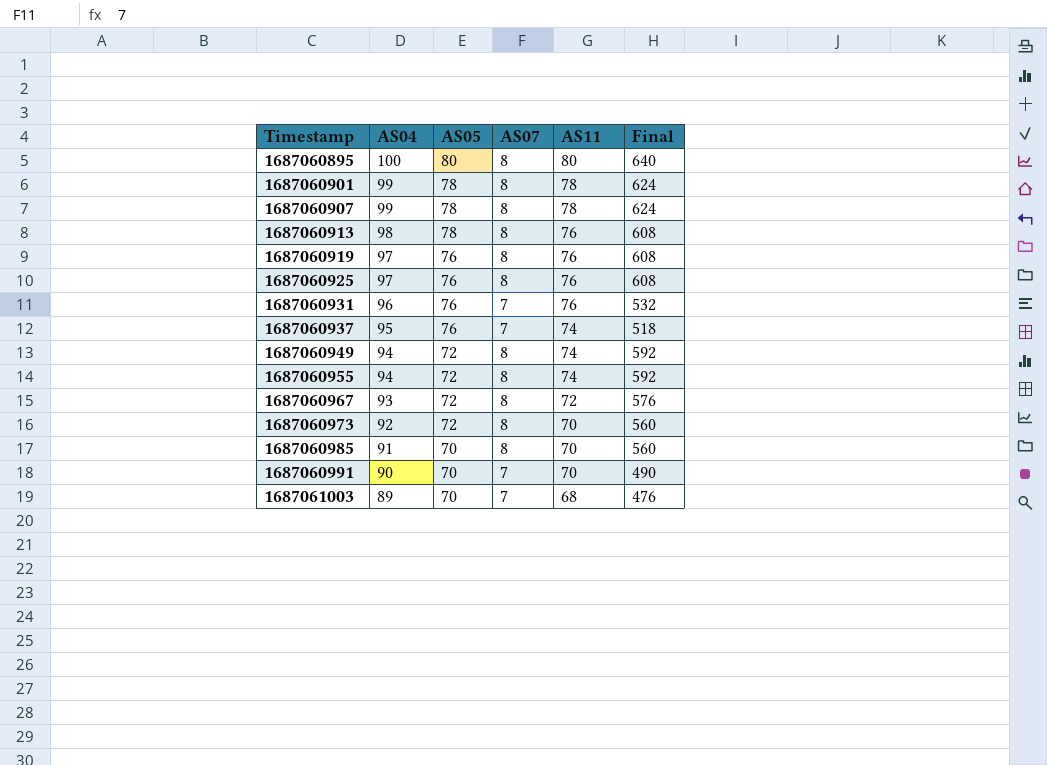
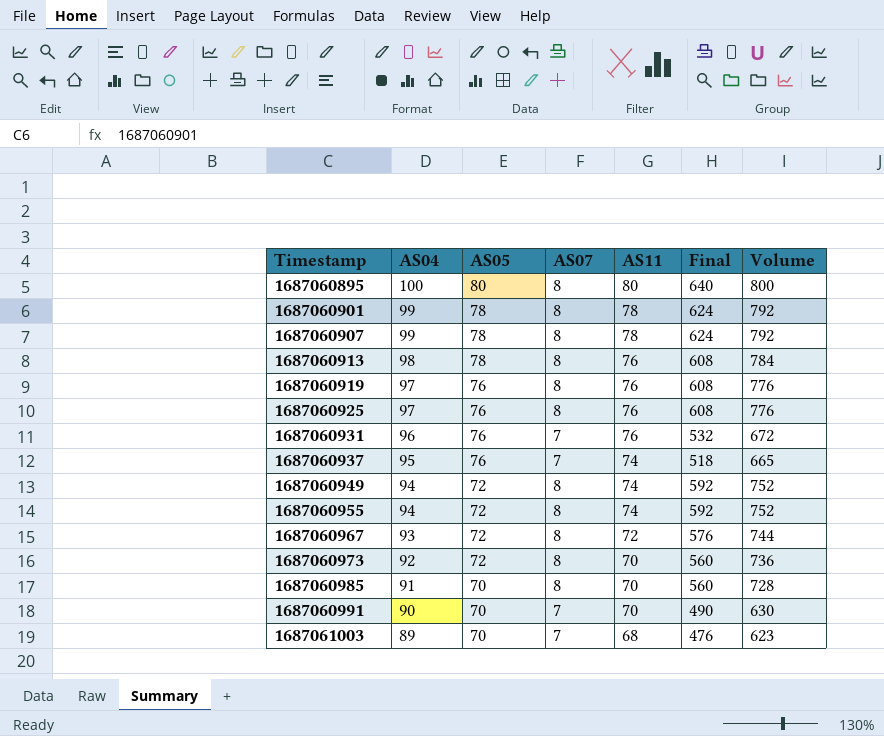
column Volume | formula: none -> [AS04] * [AS07]

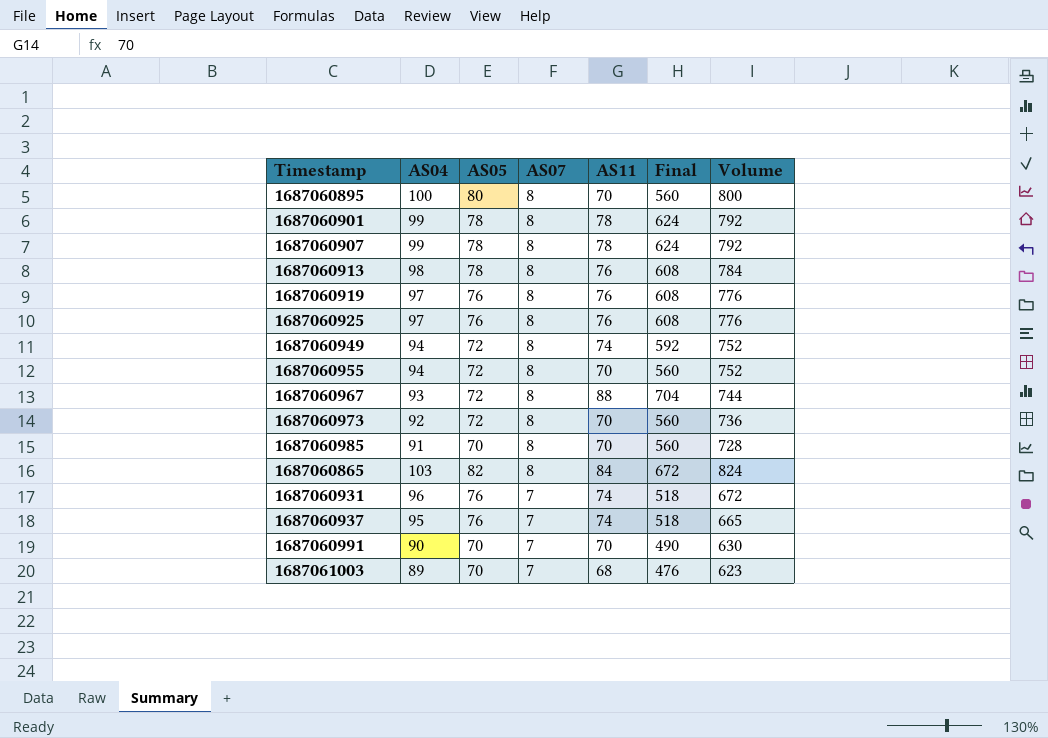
row order: Timestamp ascending -> AS07 descending
1687060895 | AS11: 80 -> 70
1687060895 | Final: 640 -> 560
1687060955 | AS11: 74 -> 70
1687060955 | Final: 592 -> 560
1687060967 | AS11: 72 -> 88
1687060967 | Final: 576 -> 704
row 1687060865: none -> 103 | 82 | 8 | 84 | 672 | 824
1687060931 | AS11: 76 -> 74
1687060931 | Final: 532 -> 518

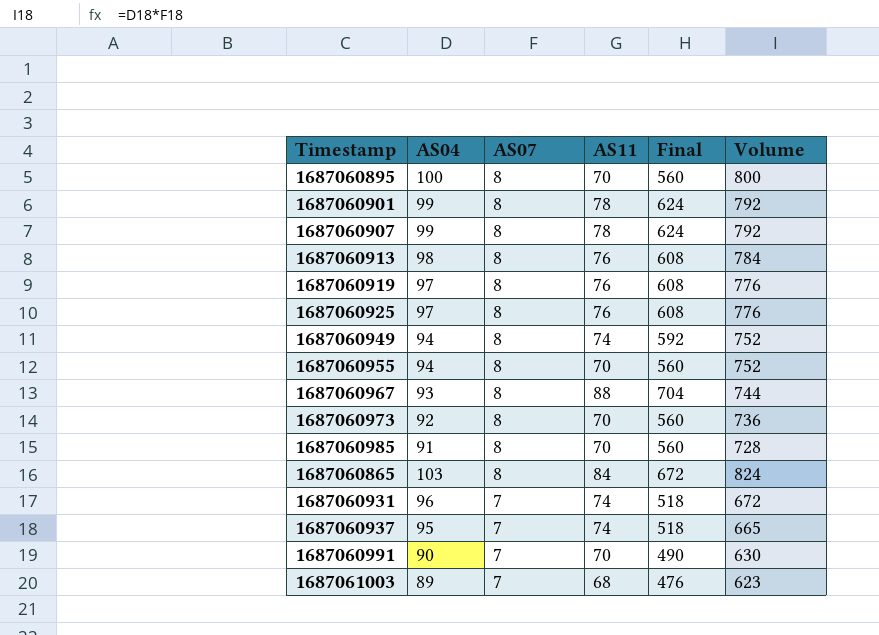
column AS05 | position: 3 -> none

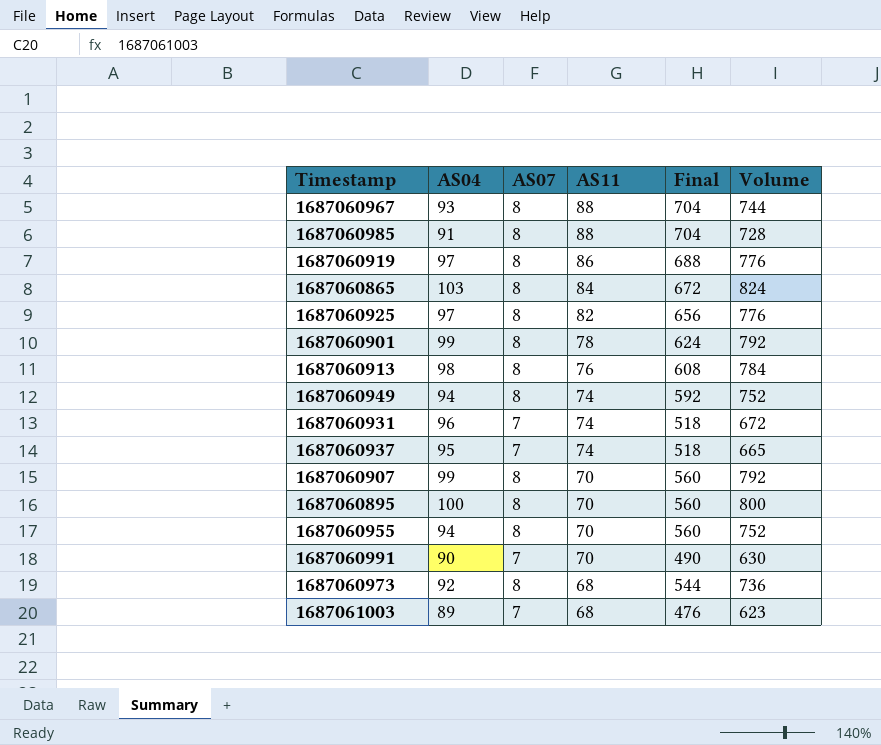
row order: AS07 descending -> AS11 descending
1687060985 | AS11: 70 -> 88
1687060985 | Final: 560 -> 704
1687060919 | AS11: 76 -> 86
1687060919 | Final: 608 -> 688
1687060925 | AS11: 76 -> 82
1687060925 | Final: 608 -> 656
1687060907 | AS11: 78 -> 70
1687060907 | Final: 624 -> 560
1687060973 | AS11: 70 -> 68
1687060973 | Final: 560 -> 544

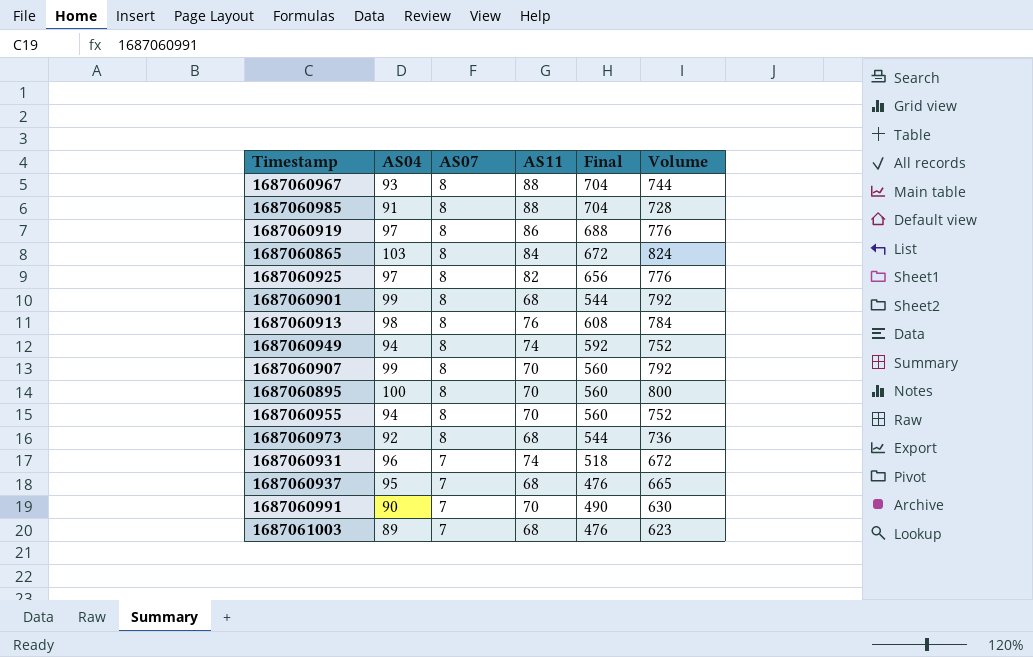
row order: AS11 descending -> AS07 descending
1687060901 | AS11: 78 -> 68
1687060901 | Final: 624 -> 544
1687060937 | AS11: 74 -> 68
1687060937 | Final: 518 -> 476

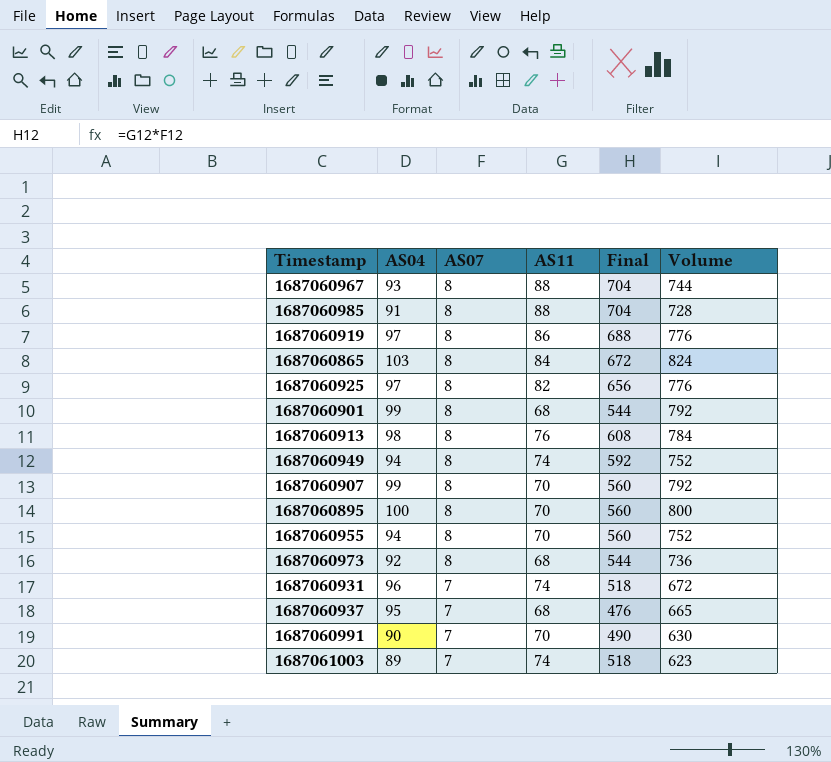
1687061003 | AS11: 68 -> 74
1687061003 | Final: 476 -> 518

